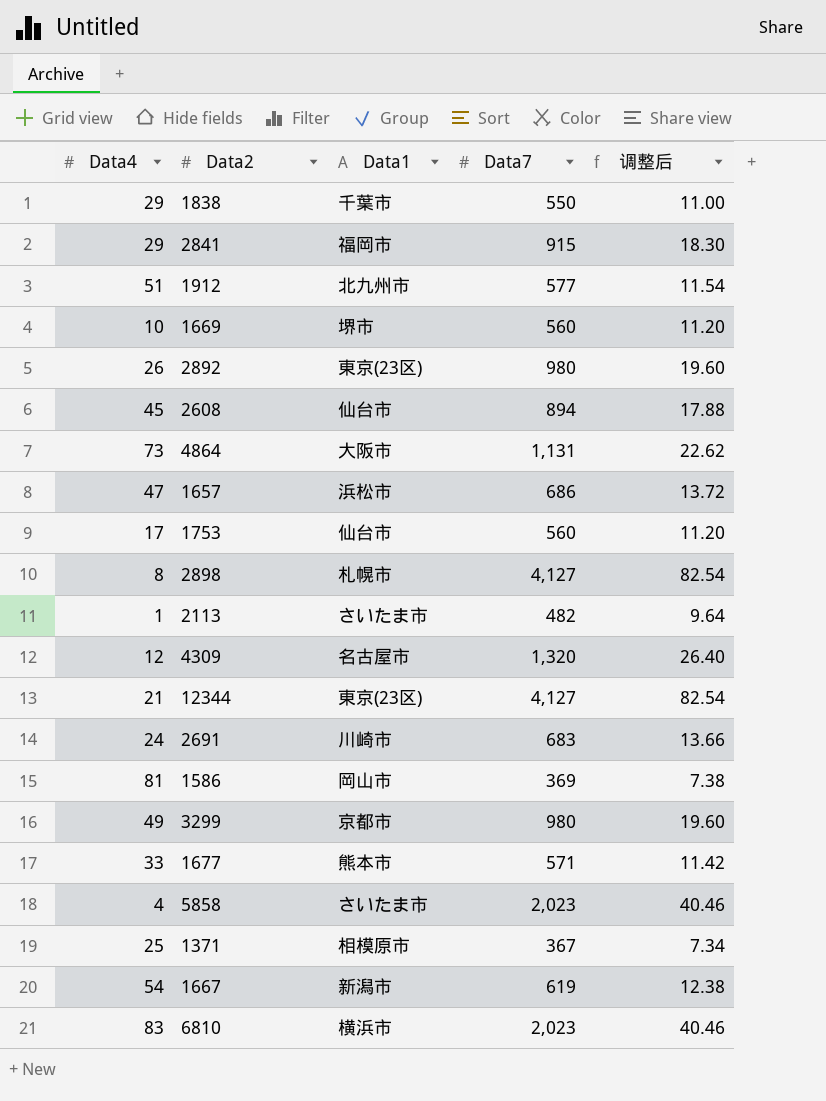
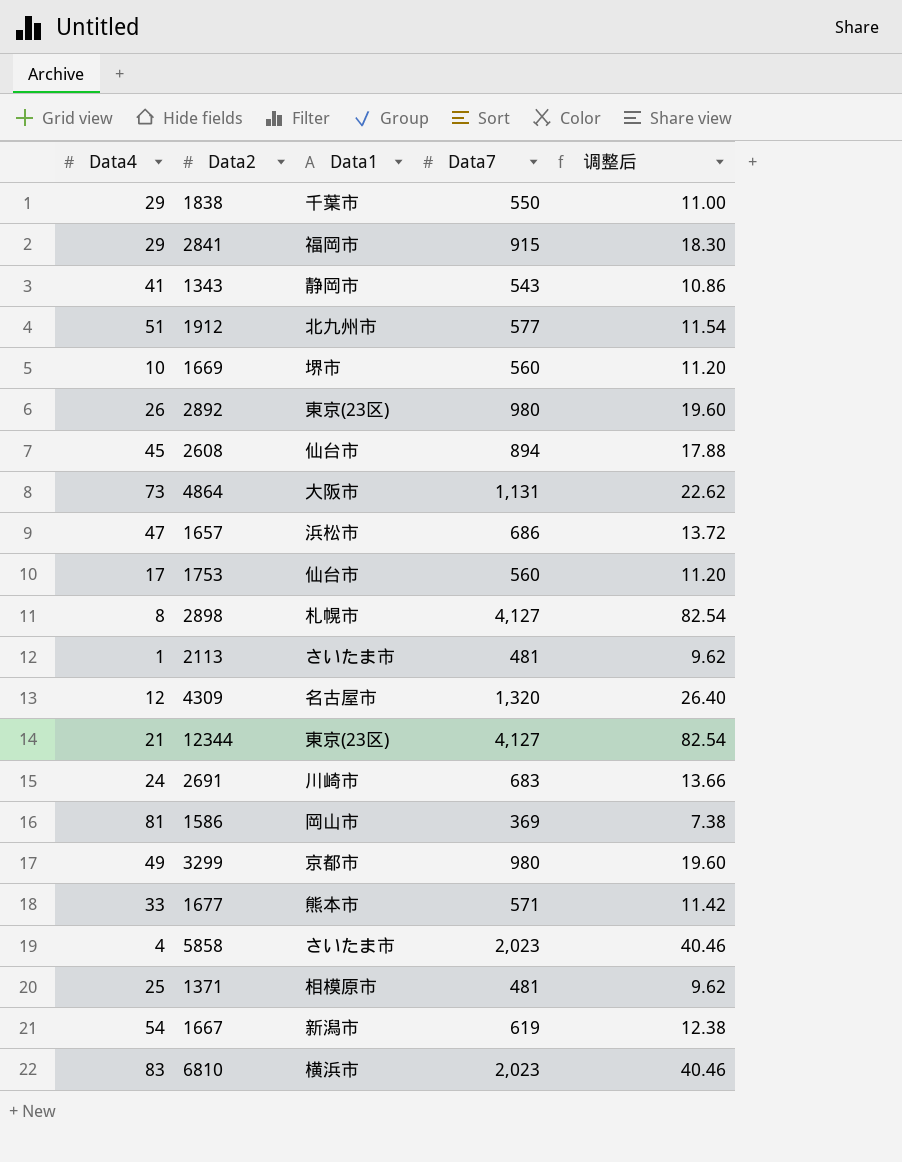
row 1343: none -> 41 | 静岡市 | 543 | 10.86
2113 | Data7: 482 -> 481
2113 | 调整后: 9.64 -> 9.62
1371 | Data7: 367 -> 481
1371 | 调整后: 7.34 -> 9.62

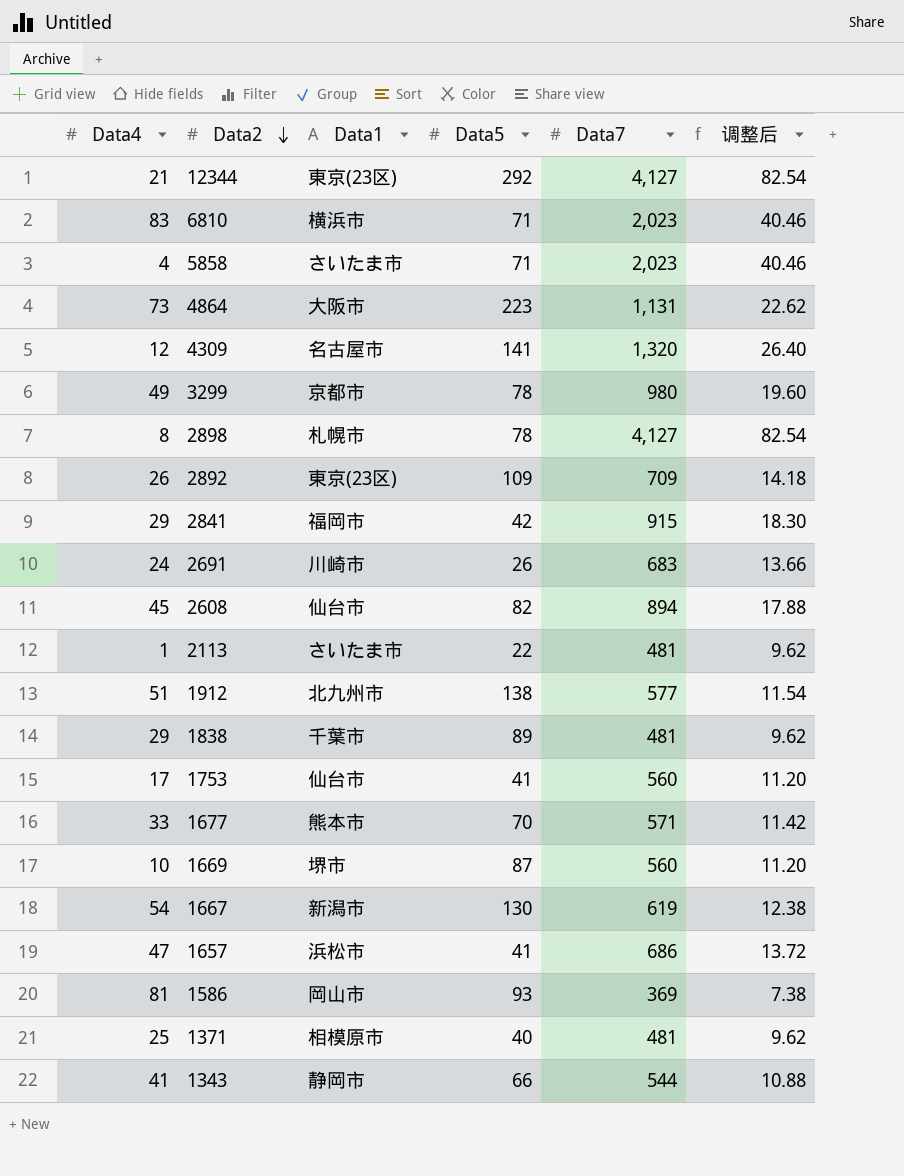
row order: none -> Data2 descending
column Data5 | position: none -> 4
2892 | Data7: 980 -> 709
2892 | 调整后: 19.60 -> 14.18
1838 | Data7: 550 -> 481
1838 | 调整后: 11.00 -> 9.62
1343 | Data7: 543 -> 544
1343 | 调整后: 10.86 -> 10.88

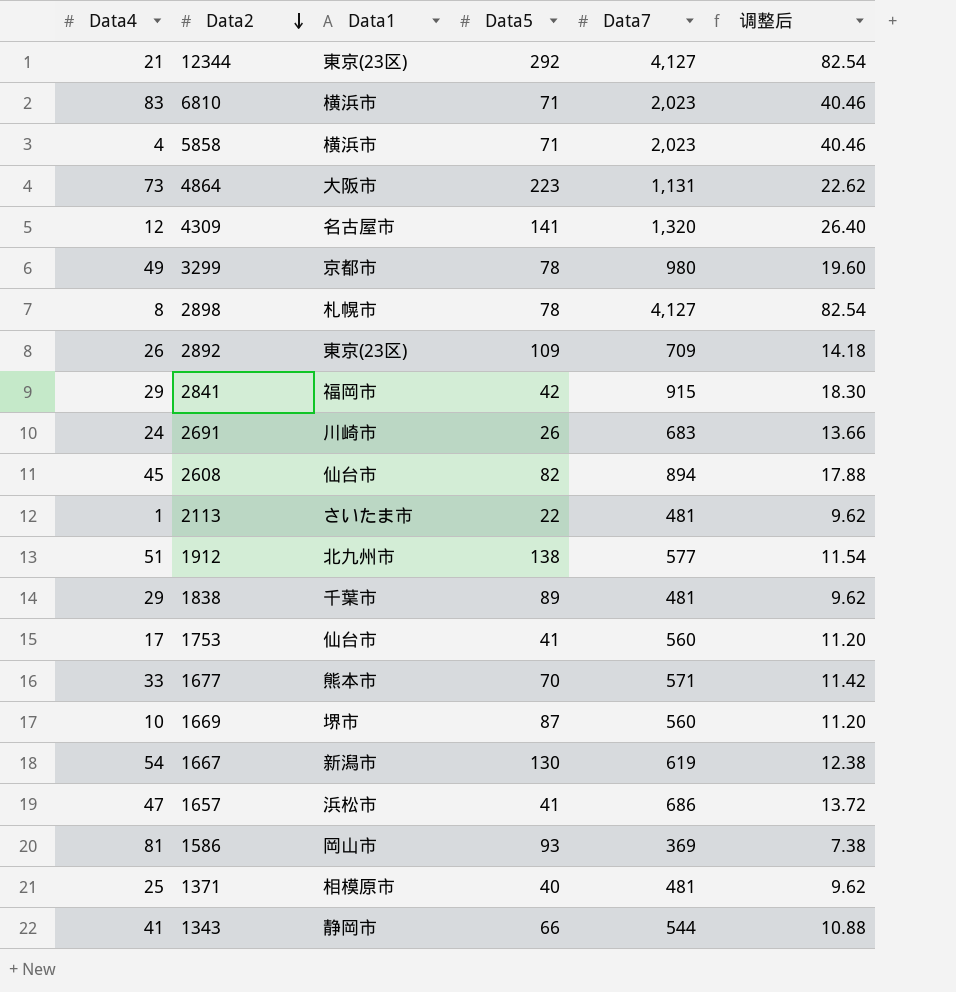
5858 | Data1: さいたま市 -> 横浜市

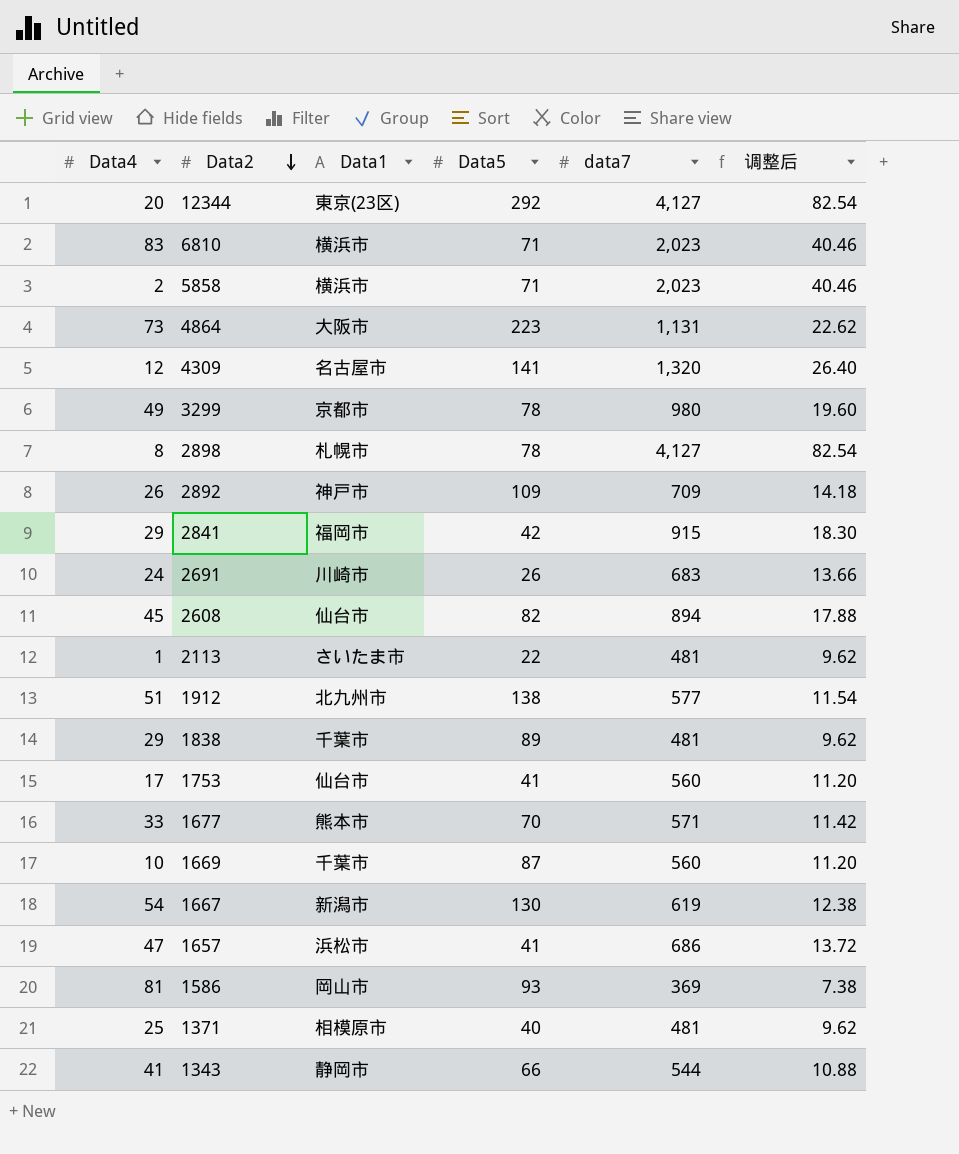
column name: Data7 -> data7
12344 | Data4: 21 -> 20
5858 | Data4: 4 -> 2
2892 | Data1: 東京(23区) -> 神戸市
1669 | Data1: 堺市 -> 千葉市

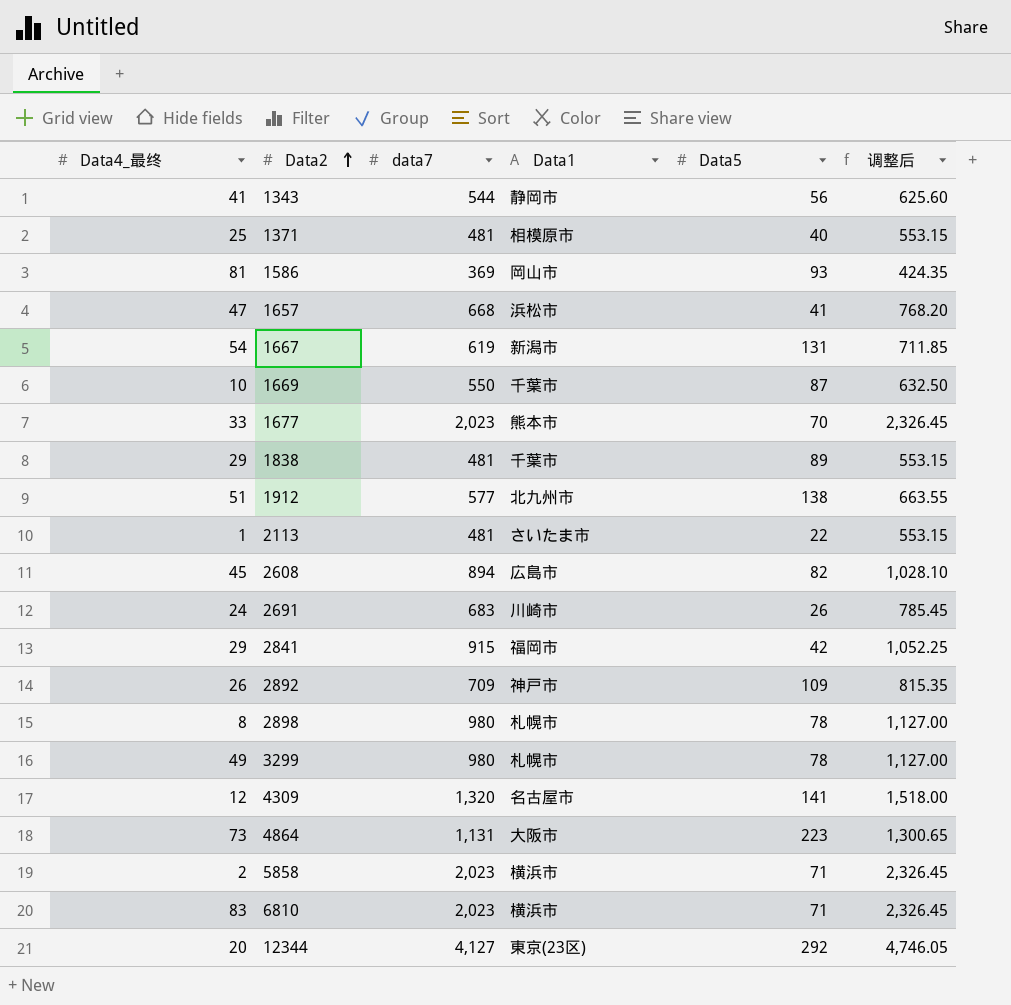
row order: Data2 descending -> Data2 ascending
column name: Data4 -> Data4_最终
column data7 | position: 5 -> 3
column 调整后 | formula: [data7] * 0.02 -> [data7] * 1.15
row 1753: 17 | 仙台市 | 41 | 560 | 11.20 -> none
1343 | Data5: 66 -> 56
1657 | data7: 686 -> 668
1667 | Data5: 130 -> 131
1669 | data7: 560 -> 550
1677 | data7: 571 -> 2,023
2608 | Data1: 仙台市 -> 広島市
2898 | data7: 4,127 -> 980
3299 | Data1: 京都市 -> 札幌市

